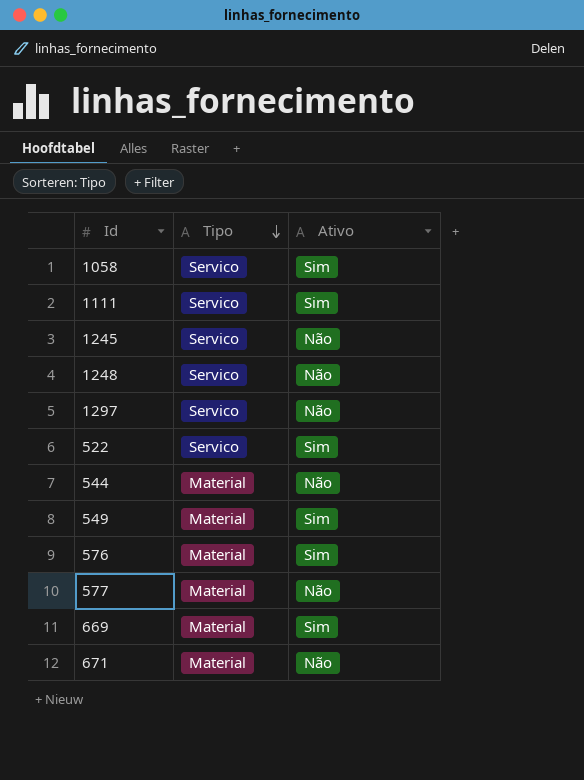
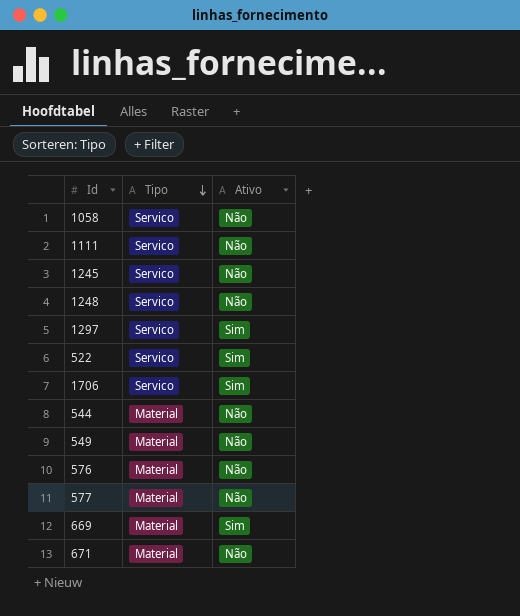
1058 | Ativo: Sim -> Não
1111 | Ativo: Sim -> Não
1297 | Ativo: Não -> Sim
row 1706: none -> Servico | Sim
549 | Ativo: Sim -> Não
576 | Ativo: Sim -> Não

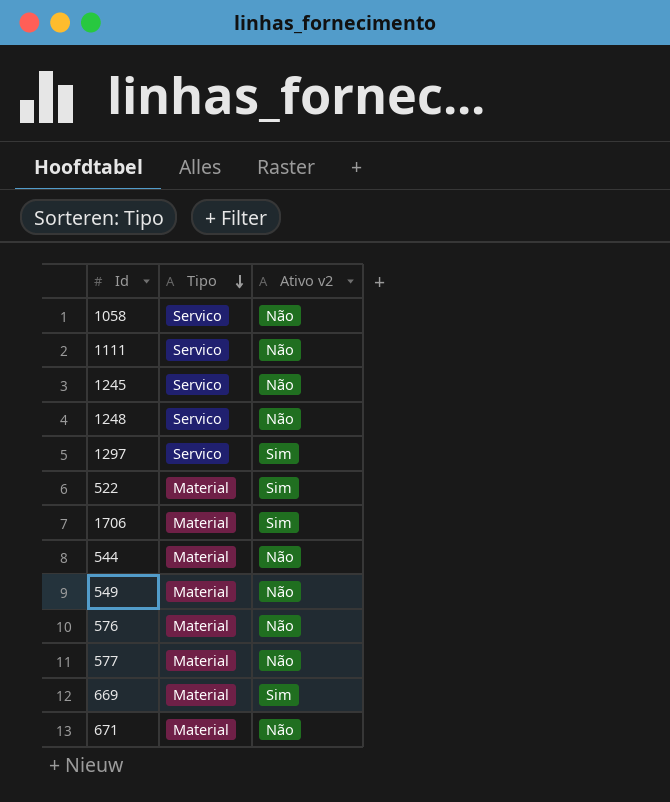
column name: Ativo -> Ativo v2
522 | Tipo: Servico -> Material
1706 | Tipo: Servico -> Material

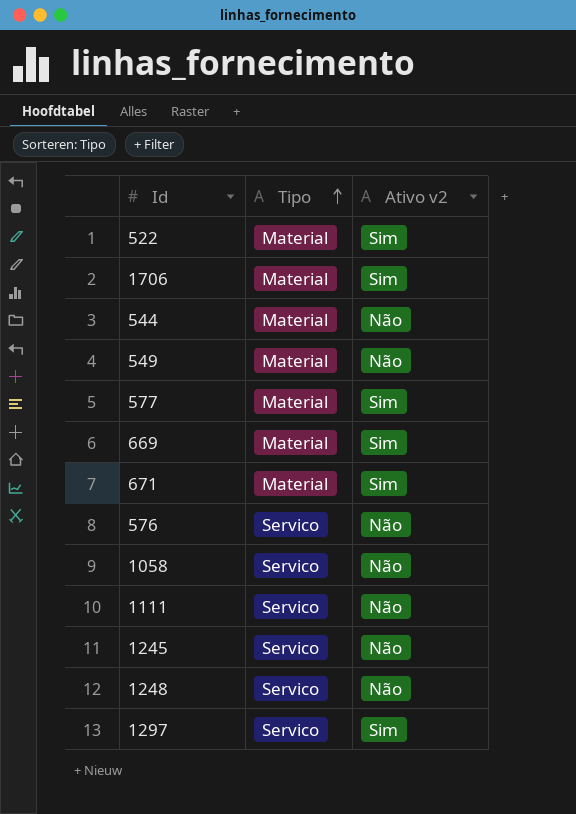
row order: Tipo descending -> Tipo ascending
577 | Ativo v2: Não -> Sim
671 | Ativo v2: Não -> Sim
576 | Tipo: Material -> Servico

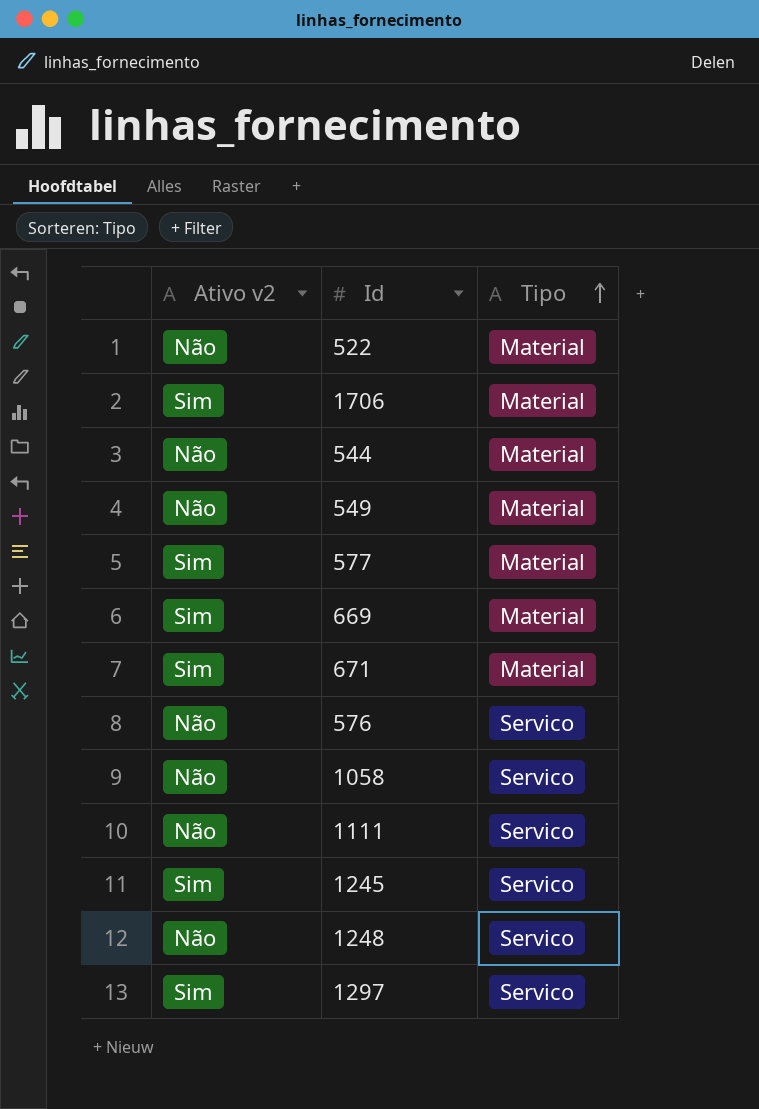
column Ativo v2 | position: 3 -> 1
522 | Ativo v2: Sim -> Não
1245 | Ativo v2: Não -> Sim

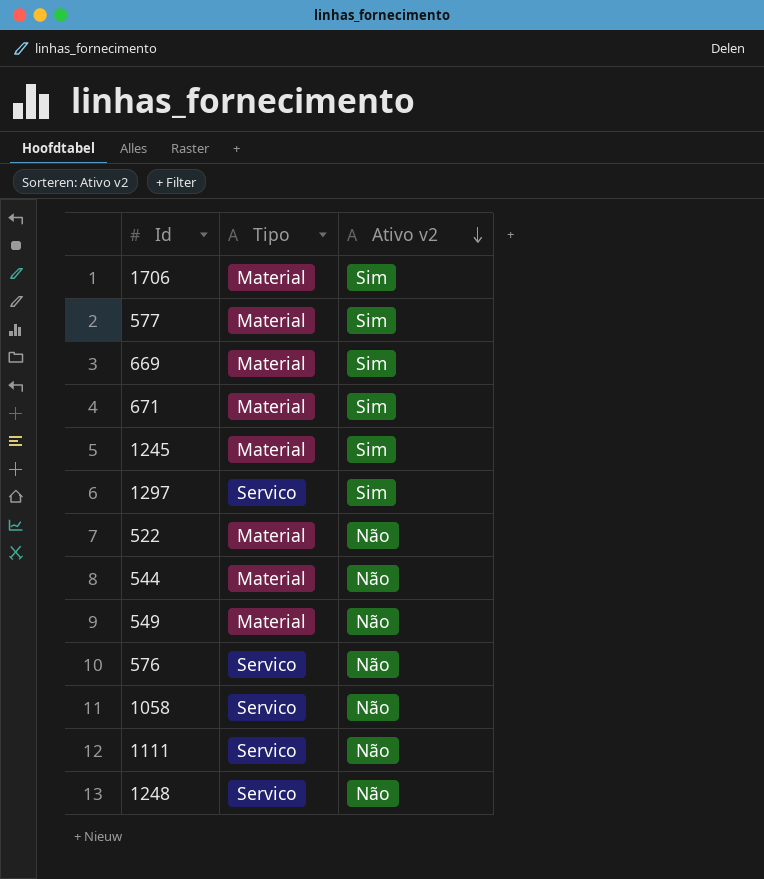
row order: Tipo ascending -> Ativo v2 descending
column Ativo v2 | position: 1 -> 3
1245 | Tipo: Servico -> Material

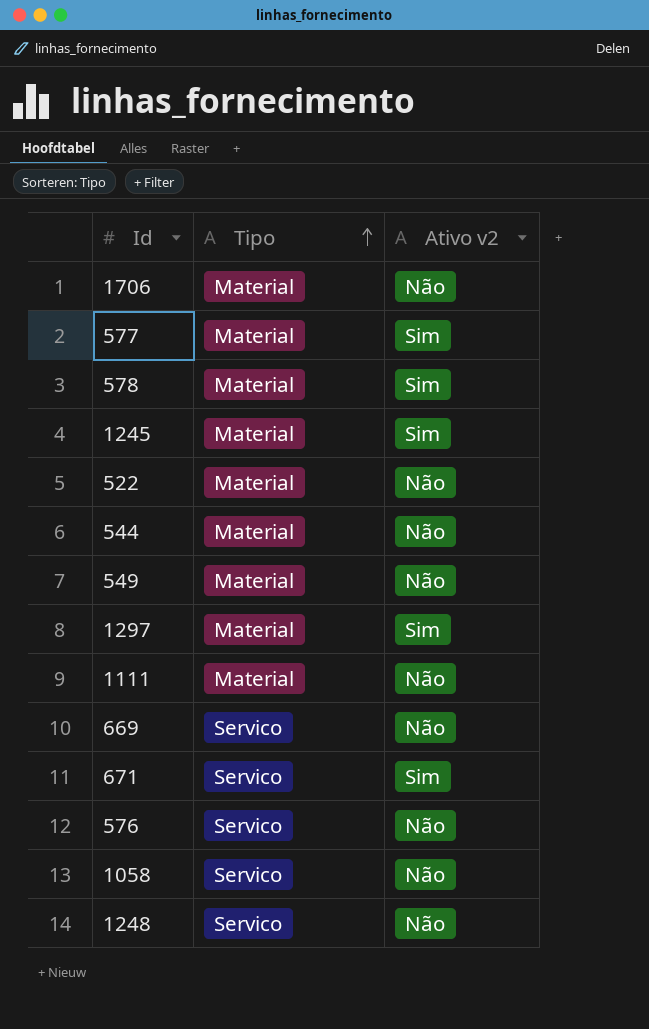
row order: Ativo v2 descending -> Tipo ascending
1706 | Ativo v2: Sim -> Não
row 578: none -> Material | Sim
1297 | Tipo: Servico -> Material
1111 | Tipo: Servico -> Material
669 | Tipo: Material -> Servico
669 | Ativo v2: Sim -> Não
671 | Tipo: Material -> Servico

